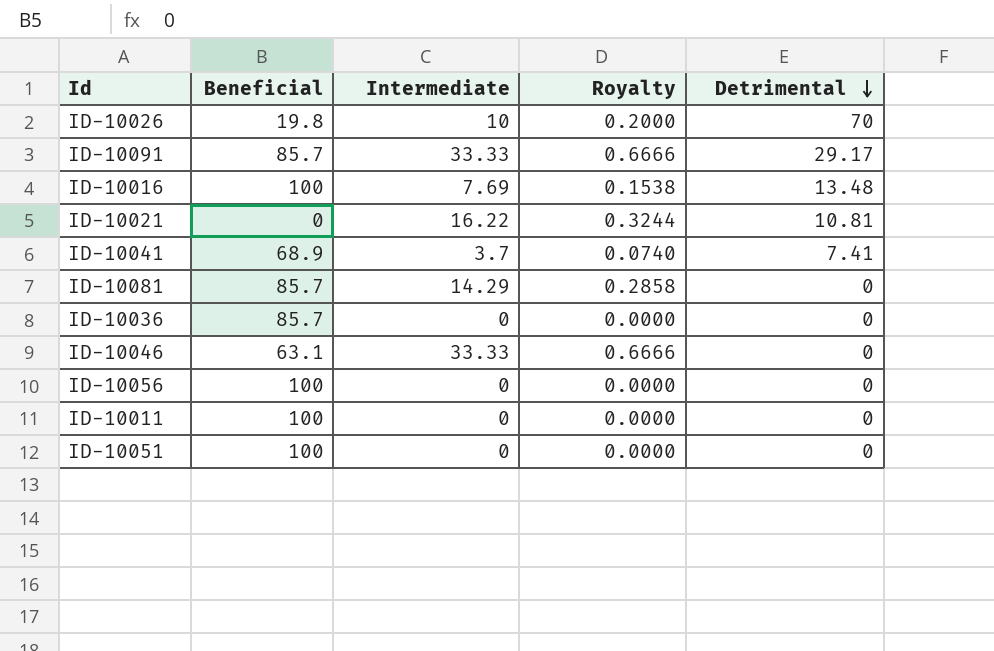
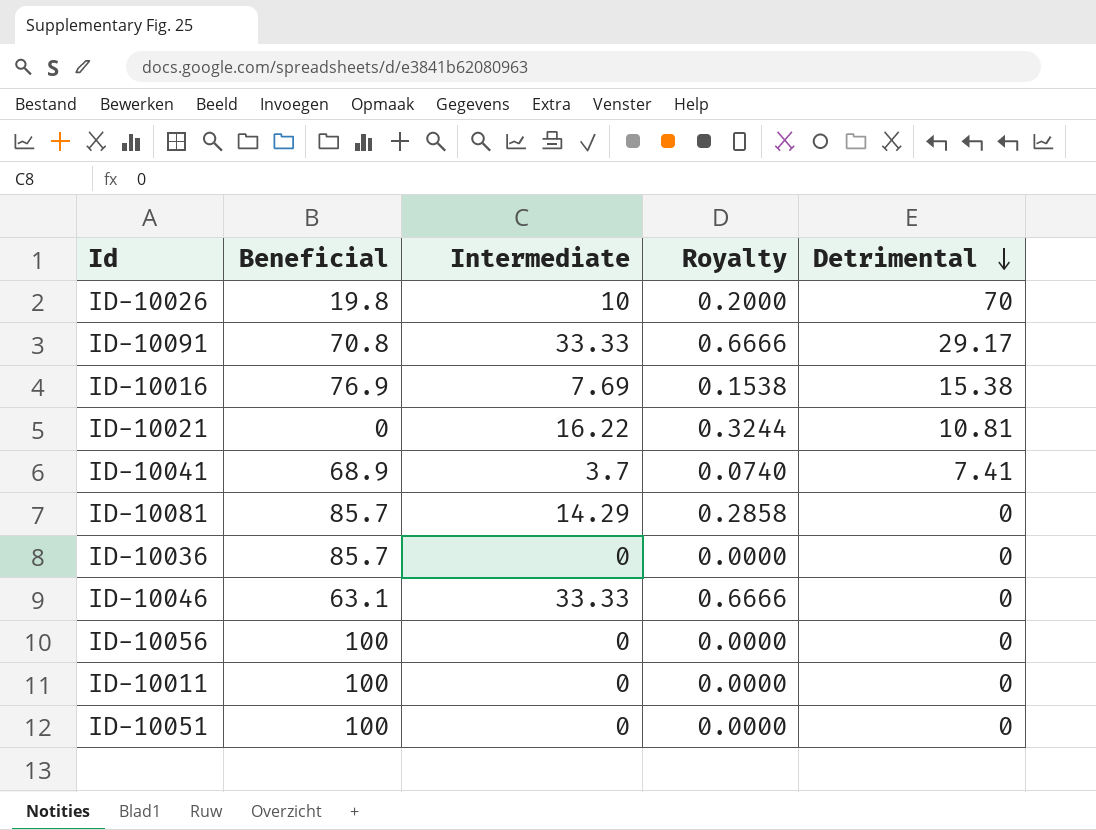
ID-10091 | Beneficial: 85.7 -> 70.8
ID-10016 | Beneficial: 100 -> 76.9
ID-10016 | Detrimental: 13.48 -> 15.38

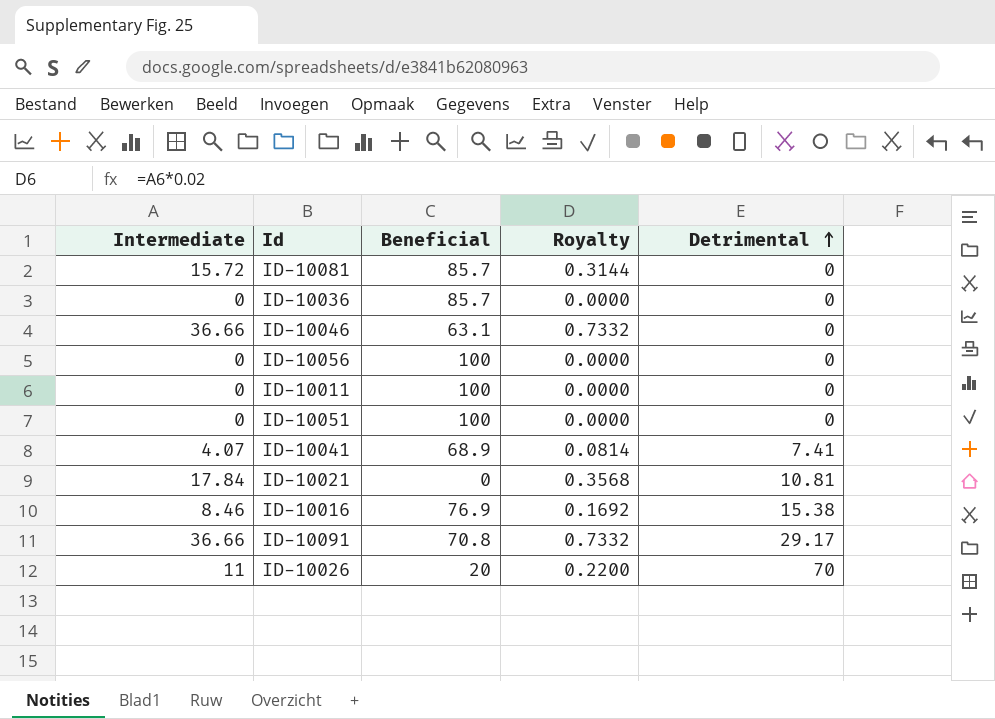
row order: Detrimental descending -> Detrimental ascending
column Intermediate | position: 3 -> 1
ID-10081 | Intermediate: 14.29 -> 15.72
ID-10081 | Royalty: 0.2858 -> 0.3144
ID-10046 | Intermediate: 33.33 -> 36.66
ID-10046 | Royalty: 0.6666 -> 0.7332
ID-10041 | Intermediate: 3.7 -> 4.07
ID-10041 | Royalty: 0.0740 -> 0.0814
ID-10021 | Intermediate: 16.22 -> 17.84
ID-10021 | Royalty: 0.3244 -> 0.3568
ID-10016 | Intermediate: 7.69 -> 8.46
ID-10016 | Royalty: 0.1538 -> 0.1692
ID-10091 | Intermediate: 33.33 -> 36.66
ID-10091 | Royalty: 0.6666 -> 0.7332
ID-10026 | Intermediate: 10 -> 11
ID-10026 | Beneficial: 19.8 -> 20
ID-10026 | Royalty: 0.2000 -> 0.2200

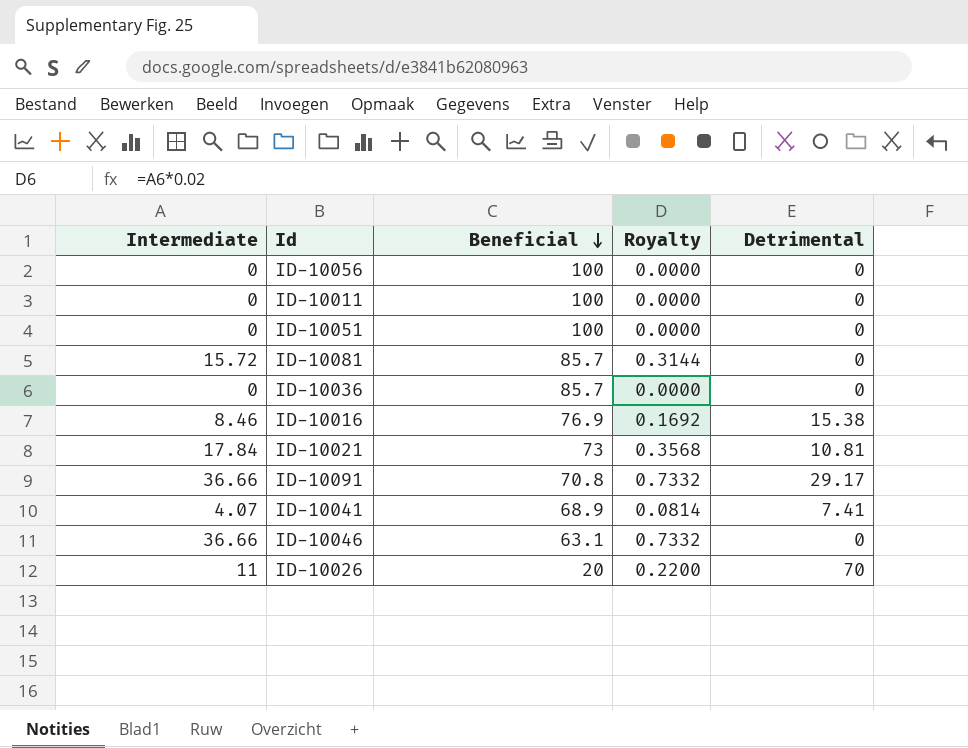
row order: Detrimental ascending -> Beneficial descending
ID-10021 | Beneficial: 0 -> 73

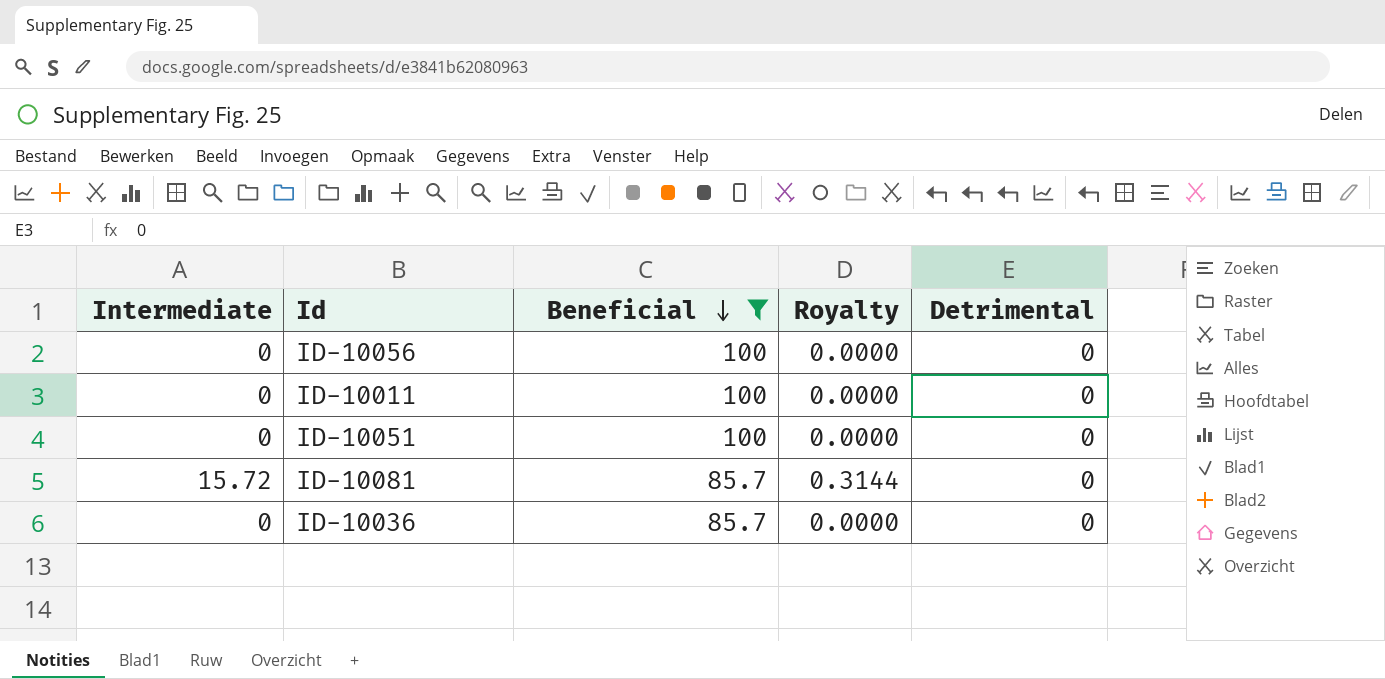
filter: none -> Beneficial >= 85.7

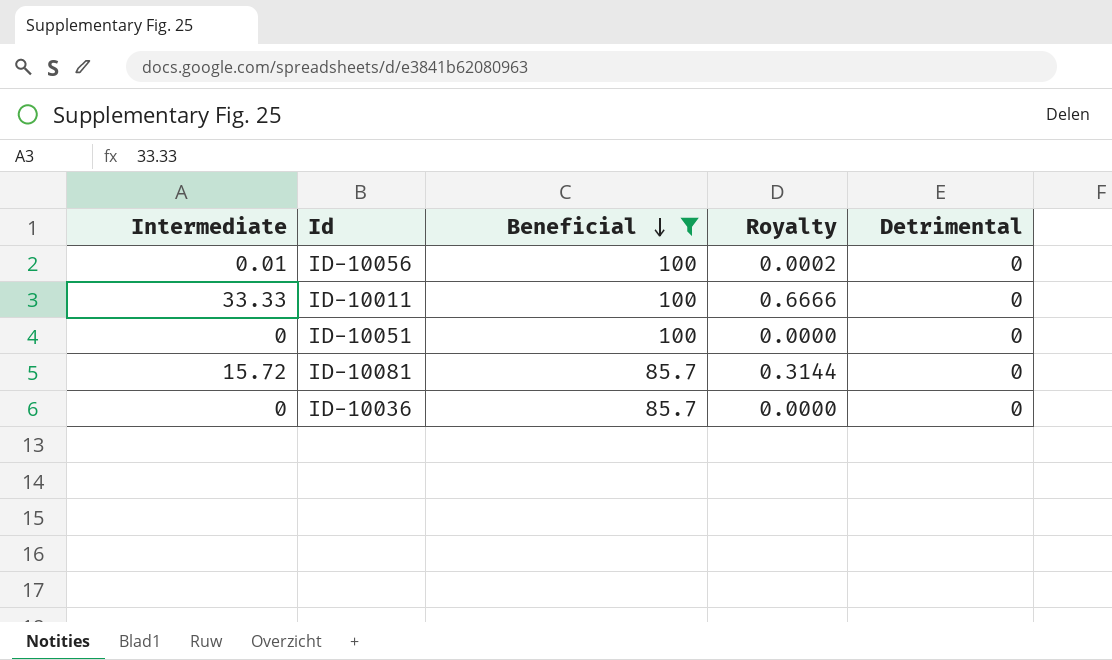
ID-10056 | Intermediate: 0 -> 0.01
ID-10056 | Royalty: 0.0000 -> 0.0002
ID-10011 | Intermediate: 0 -> 33.33
ID-10011 | Royalty: 0.0000 -> 0.6666

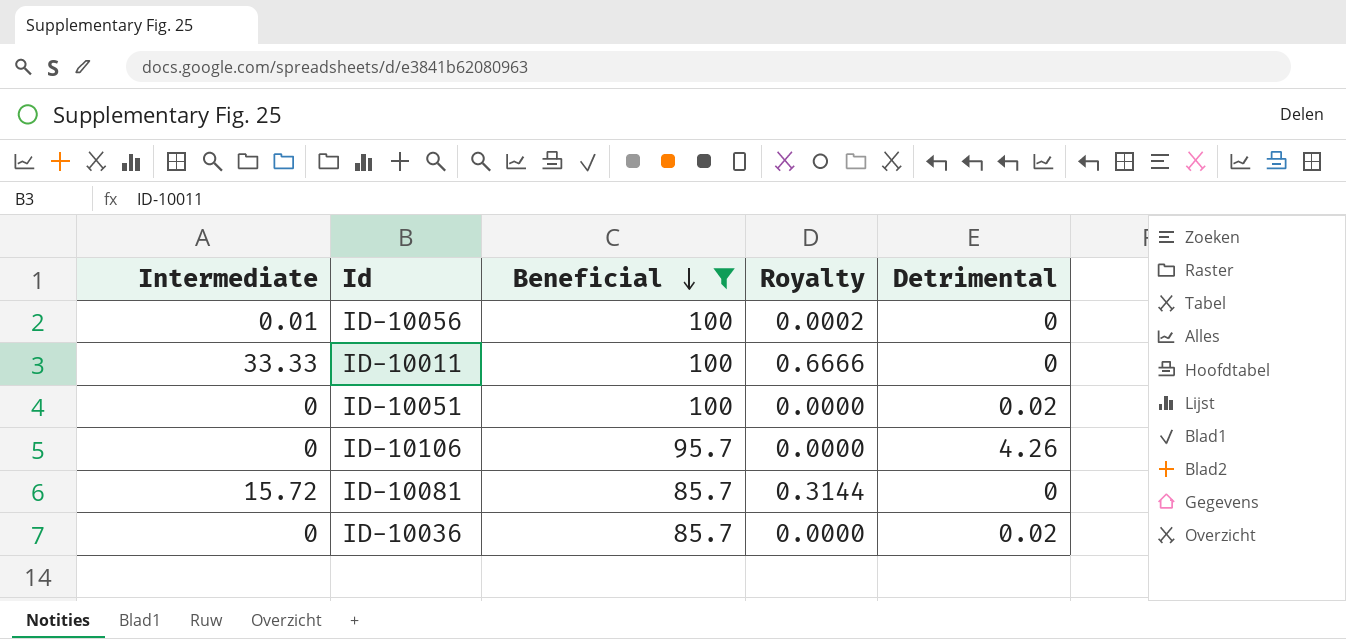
ID-10051 | Detrimental: 0 -> 0.02
row ID-10106: none -> 0 | 95.7 | 0.0000 | 4.26
ID-10036 | Detrimental: 0 -> 0.02

